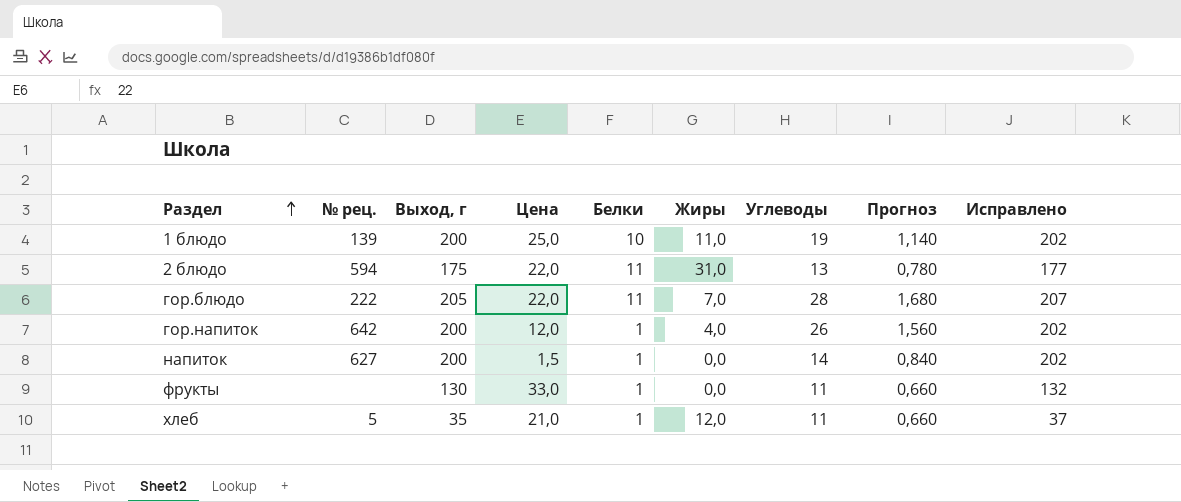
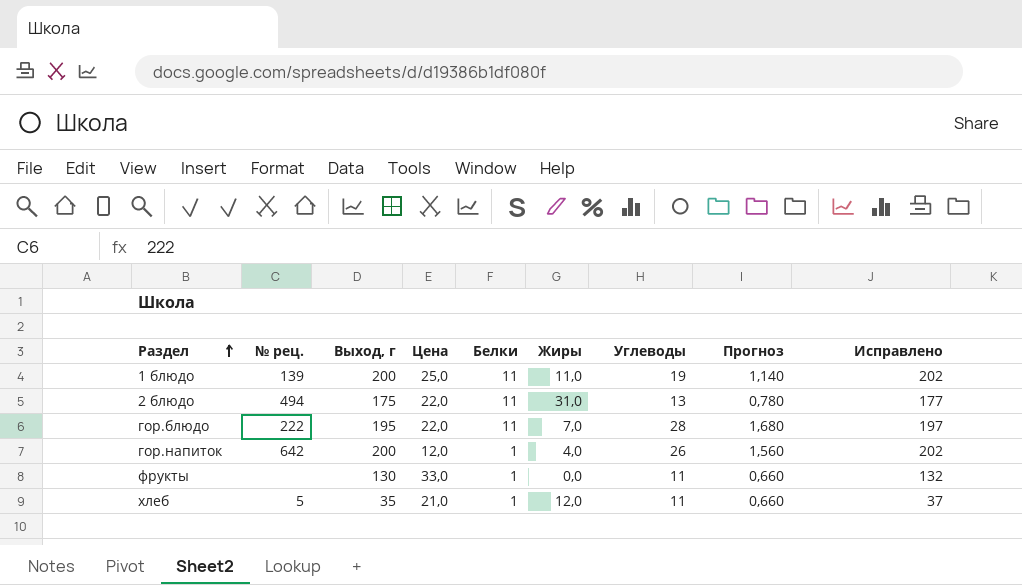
row напиток: 627 | 200 | 1,5 | 1 | 0,0 | 14 | 0,840 | 202 -> none
1 блюдо | Белки: 10 -> 11
2 блюдо | № рец.: 594 -> 494
гор.блюдо | Выход, г: 205 -> 195
гор.блюдо | Исправлено: 207 -> 197

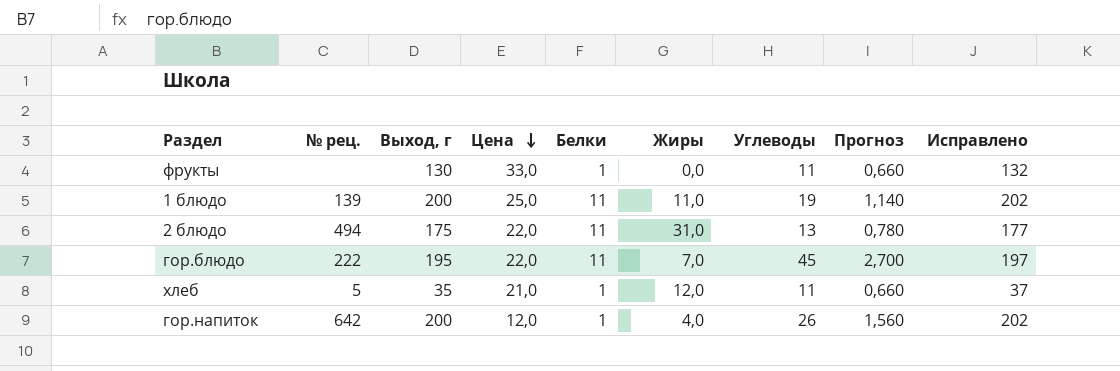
row order: Раздел ascending -> Цена descending
гор.блюдо | Углеводы: 28 -> 45
гор.блюдо | Прогноз: 1,680 -> 2,700

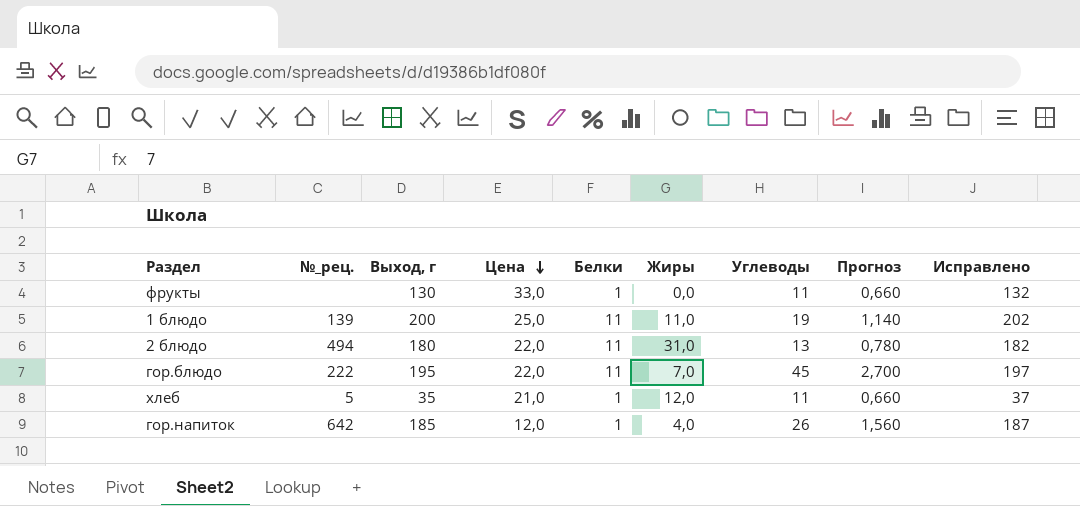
column name: № рец. -> №_рец.
2 блюдо | Выход, г: 175 -> 180
2 блюдо | Исправлено: 177 -> 182
гор.напиток | Выход, г: 200 -> 185
гор.напиток | Исправлено: 202 -> 187

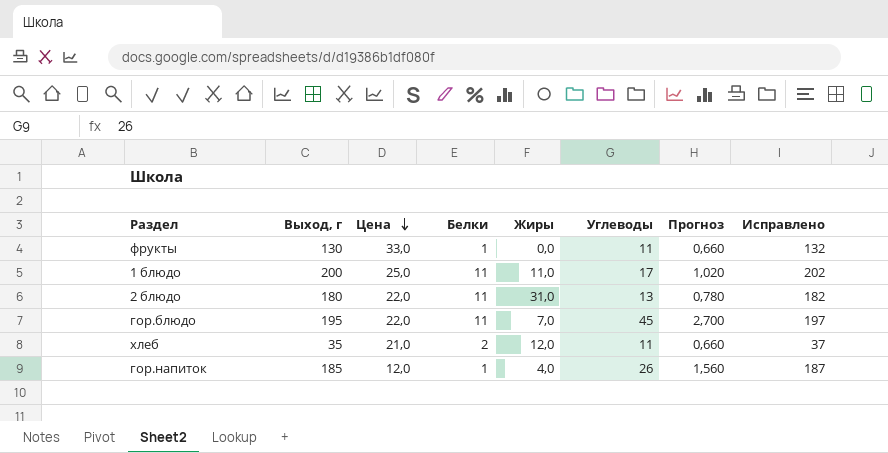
column №_рец. | position: 2 -> none
1 блюдо | Углеводы: 19 -> 17
1 блюдо | Прогноз: 1,140 -> 1,020
хлеб | Белки: 1 -> 2

